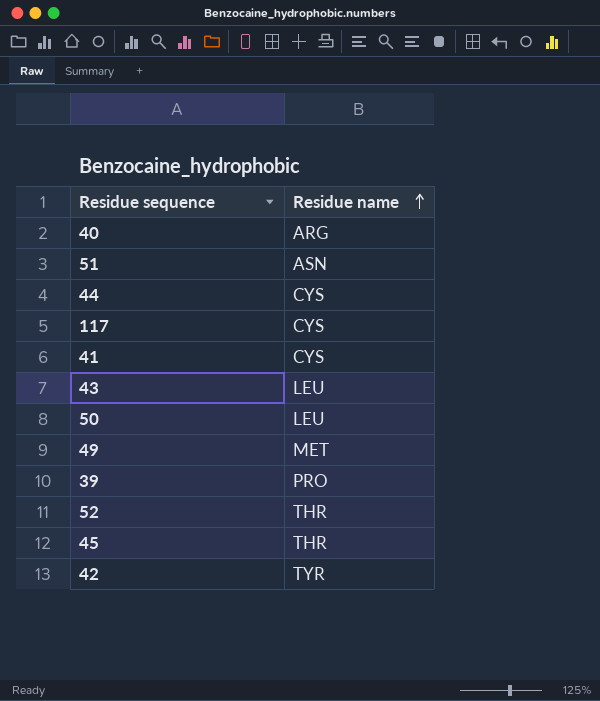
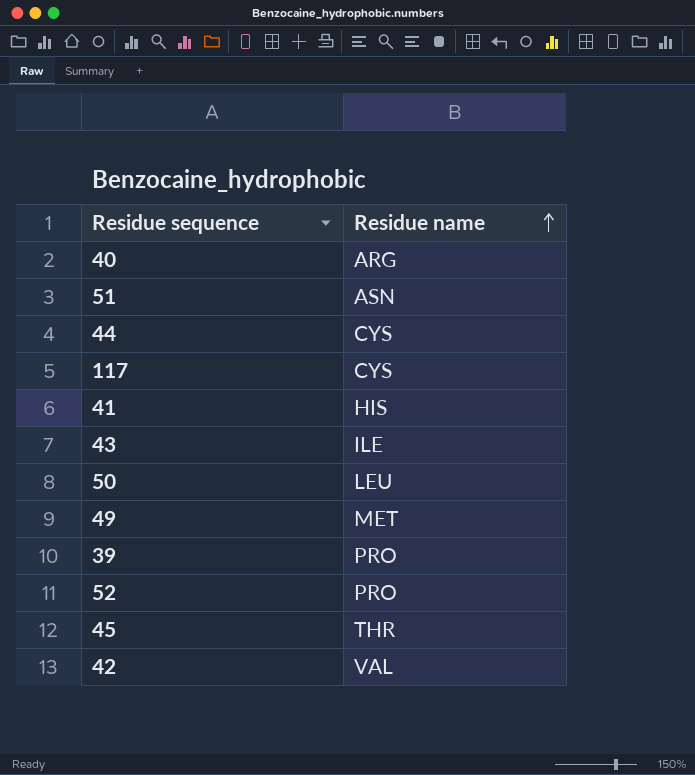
41 | Residue name: CYS -> HIS
43 | Residue name: LEU -> ILE
52 | Residue name: THR -> PRO
42 | Residue name: TYR -> VAL

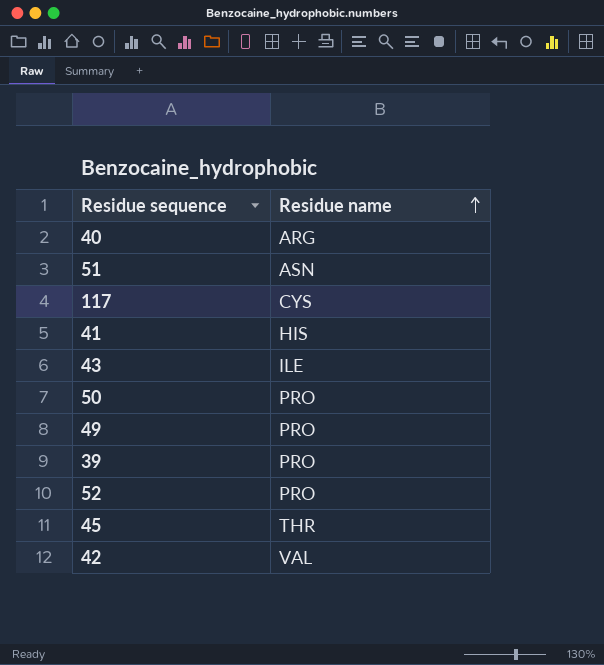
row 44: CYS -> none
50 | Residue name: LEU -> PRO
49 | Residue name: MET -> PRO

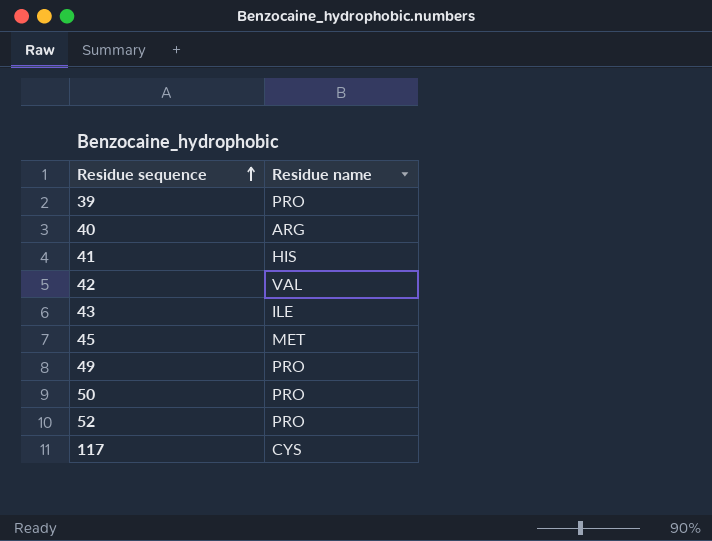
row order: Residue name ascending -> Residue sequence ascending
row 51: ASN -> none
45 | Residue name: THR -> MET

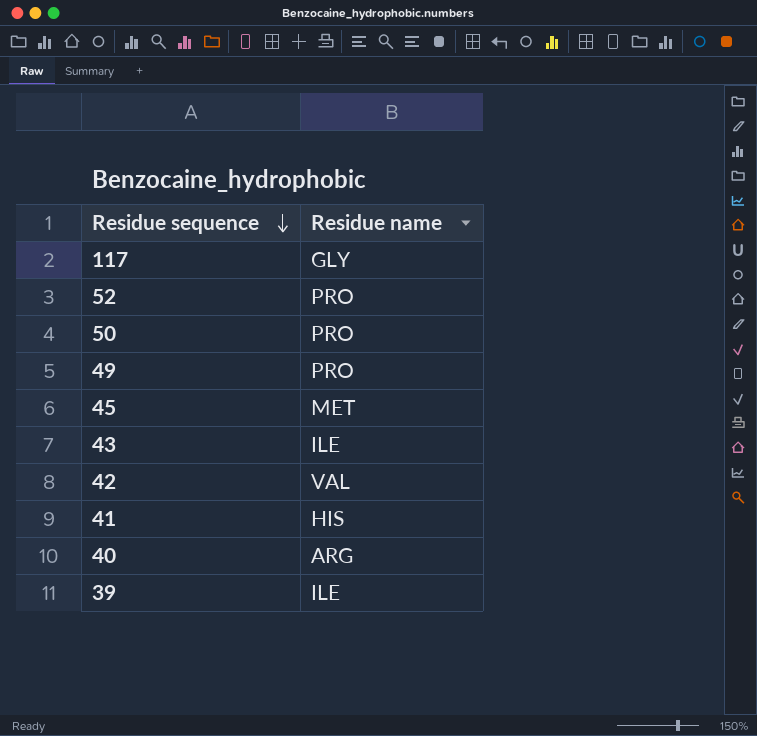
row order: Residue sequence ascending -> Residue sequence descending
117 | Residue name: CYS -> GLY
39 | Residue name: PRO -> ILE

